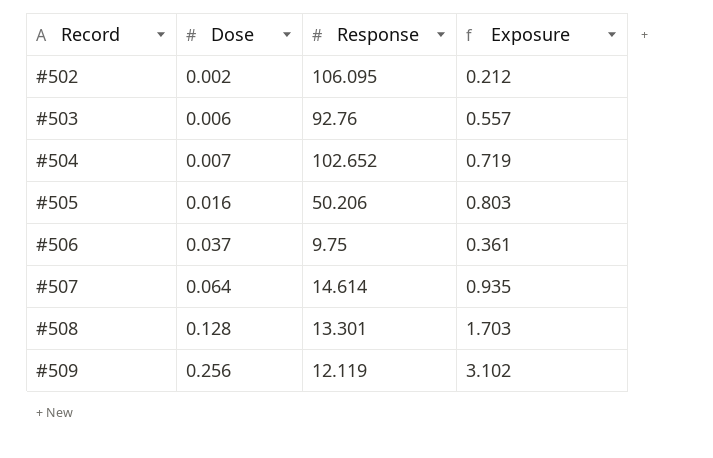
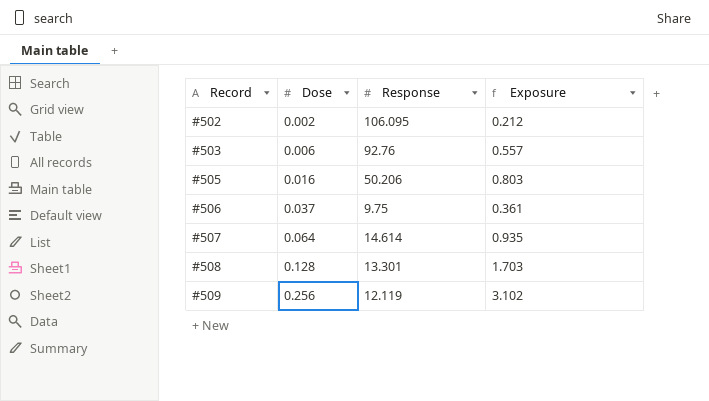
row #504: 0.007 | 102.652 | 0.719 -> none

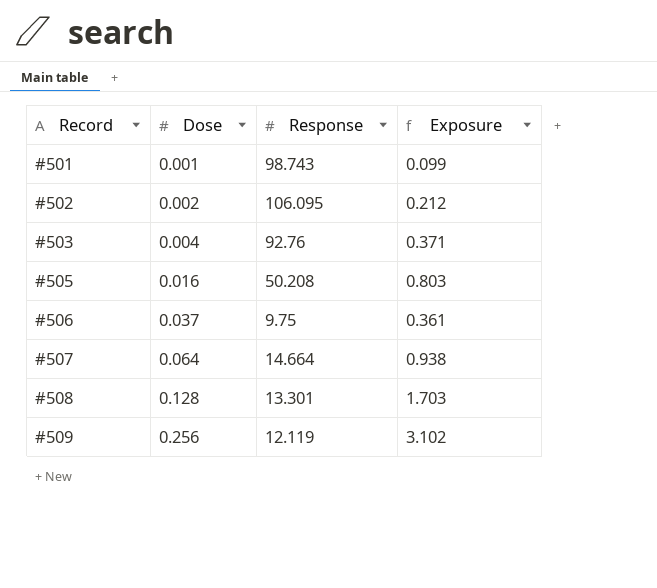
row #501: none -> 0.001 | 98.743 | 0.099
#503 | Dose: 0.006 -> 0.004
#503 | Exposure: 0.557 -> 0.371
#505 | Response: 50.206 -> 50.208
#507 | Response: 14.614 -> 14.664
#507 | Exposure: 0.935 -> 0.938

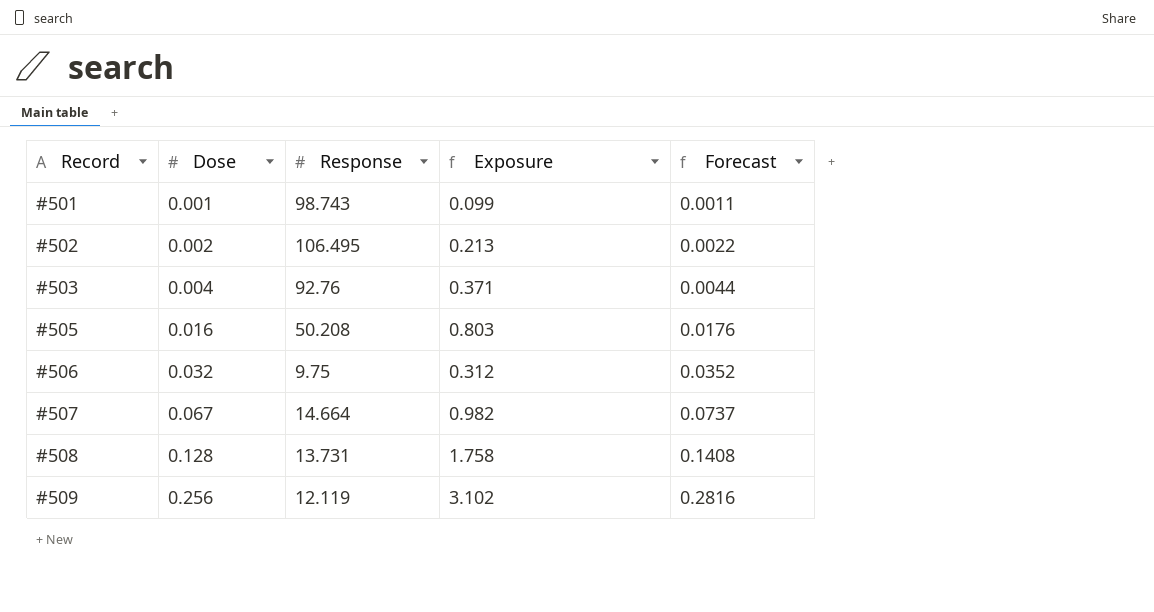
column Forecast | formula: none -> [Dose] * 1.1
#502 | Response: 106.095 -> 106.495
#502 | Exposure: 0.212 -> 0.213
#506 | Dose: 0.037 -> 0.032
#506 | Exposure: 0.361 -> 0.312
#507 | Dose: 0.064 -> 0.067
#507 | Exposure: 0.938 -> 0.982
#508 | Response: 13.301 -> 13.731
#508 | Exposure: 1.703 -> 1.758

